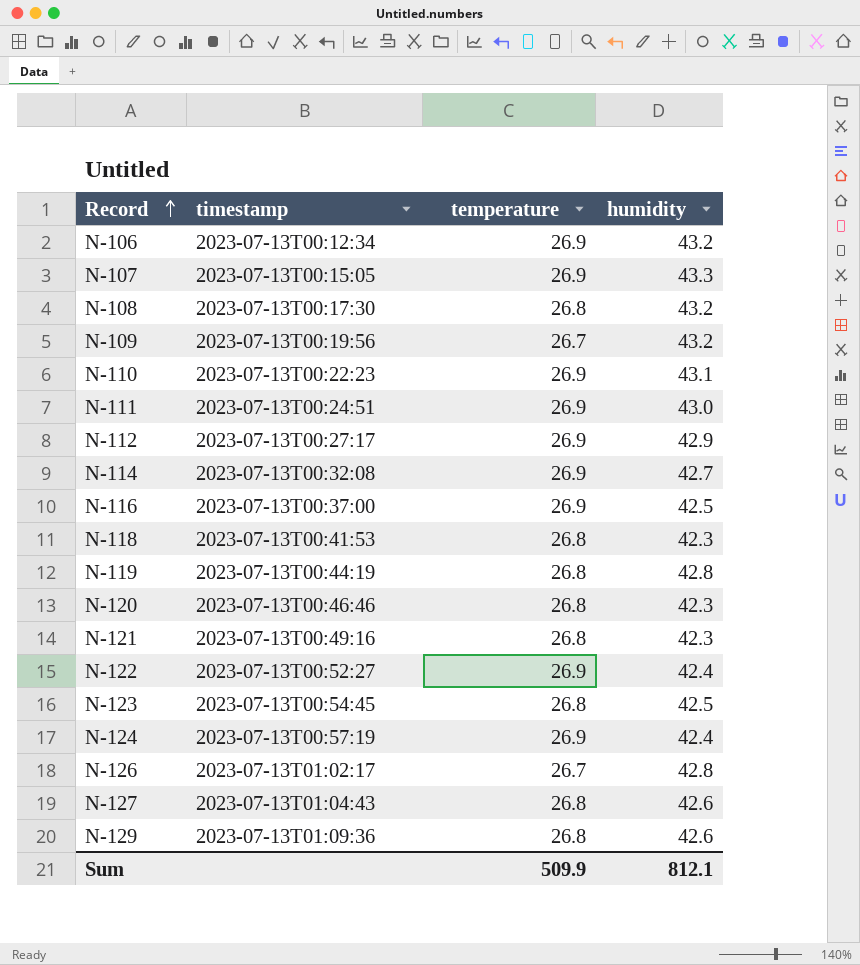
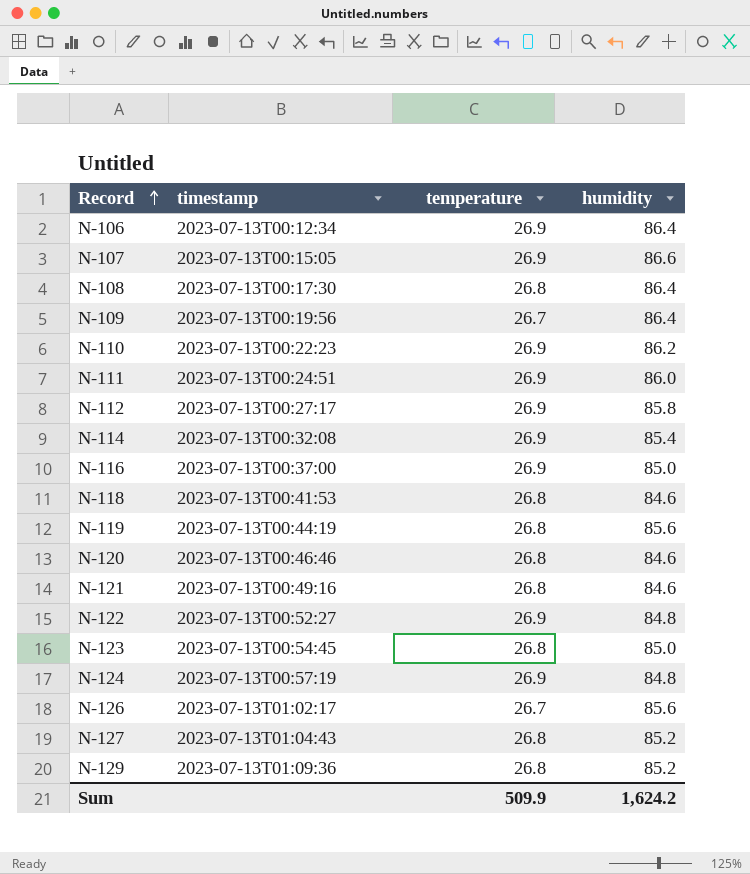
N-106 | humidity: 43.2 -> 86.4
N-107 | humidity: 43.3 -> 86.6
N-108 | humidity: 43.2 -> 86.4
N-109 | humidity: 43.2 -> 86.4
N-110 | humidity: 43.1 -> 86.2
N-111 | humidity: 43.0 -> 86.0
N-112 | humidity: 42.9 -> 85.8
N-114 | humidity: 42.7 -> 85.4
N-116 | humidity: 42.5 -> 85.0
N-118 | humidity: 42.3 -> 84.6
N-119 | humidity: 42.8 -> 85.6
N-120 | humidity: 42.3 -> 84.6
N-121 | humidity: 42.3 -> 84.6
N-122 | humidity: 42.4 -> 84.8
N-123 | humidity: 42.5 -> 85.0
N-124 | humidity: 42.4 -> 84.8
N-126 | humidity: 42.8 -> 85.6
N-127 | humidity: 42.6 -> 85.2
N-129 | humidity: 42.6 -> 85.2
Sum | humidity: 812.1 -> 1,624.2

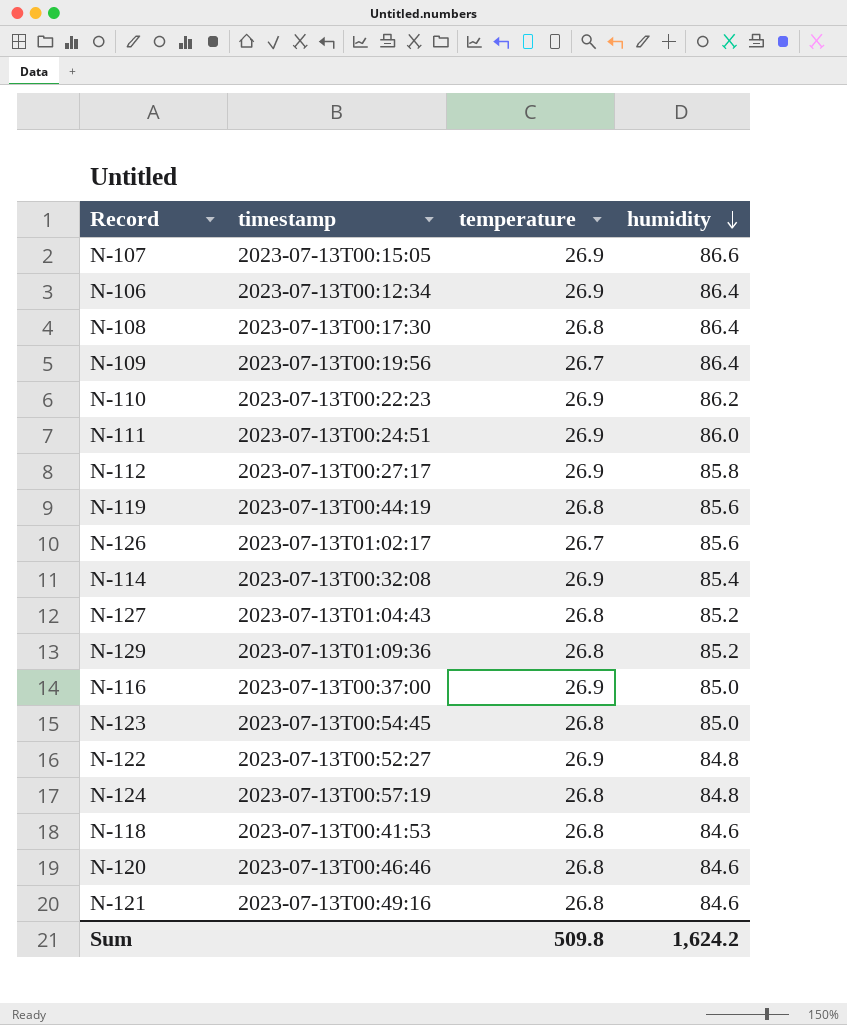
row order: Record ascending -> humidity descending
N-124 | temperature: 26.9 -> 26.8
Sum | temperature: 509.9 -> 509.8

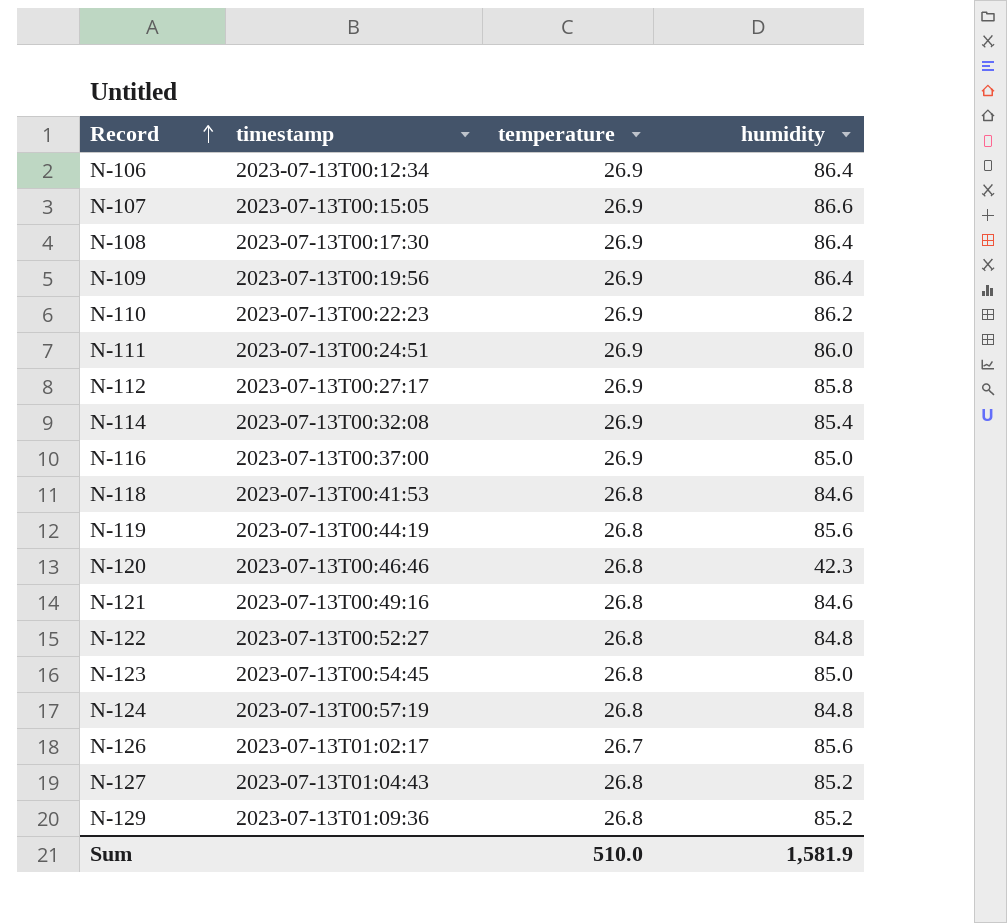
row order: humidity descending -> Record ascending
N-108 | temperature: 26.8 -> 26.9
N-109 | temperature: 26.7 -> 26.9
N-120 | humidity: 84.6 -> 42.3
N-122 | temperature: 26.9 -> 26.8
Sum | temperature: 509.8 -> 510.0
Sum | humidity: 1,624.2 -> 1,581.9

